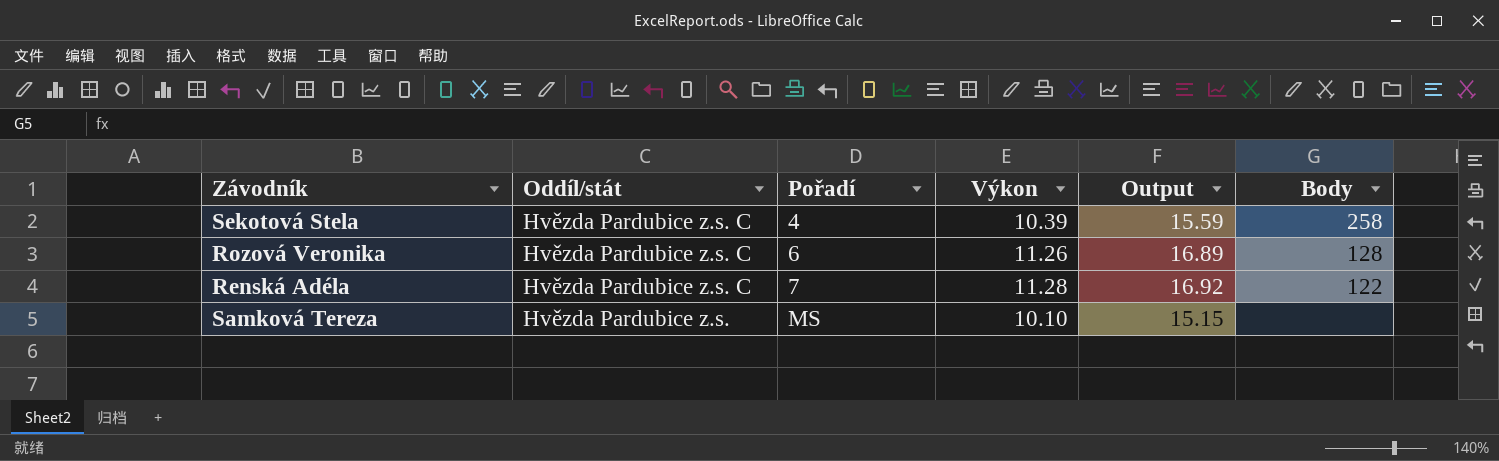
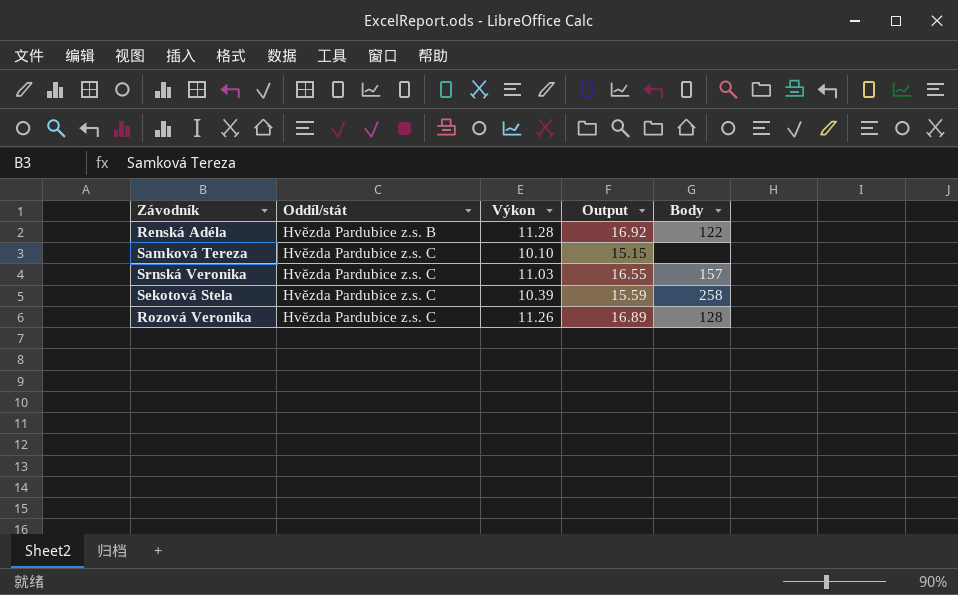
row order: Oddíl/stát descending -> Oddíl/stát ascending
column Pořadí | position: 3 -> none
Renská Adéla | Oddíl/stát: Hvězda Pardubice z.s. C -> Hvězda Pardubice z.s. B
Samková Tereza | Oddíl/stát: Hvězda Pardubice z.s. -> Hvězda Pardubice z.s. C
row Srnská Veronika: none -> Hvězda Pardubice z.s. C | 11.03 | 16.55 | 157

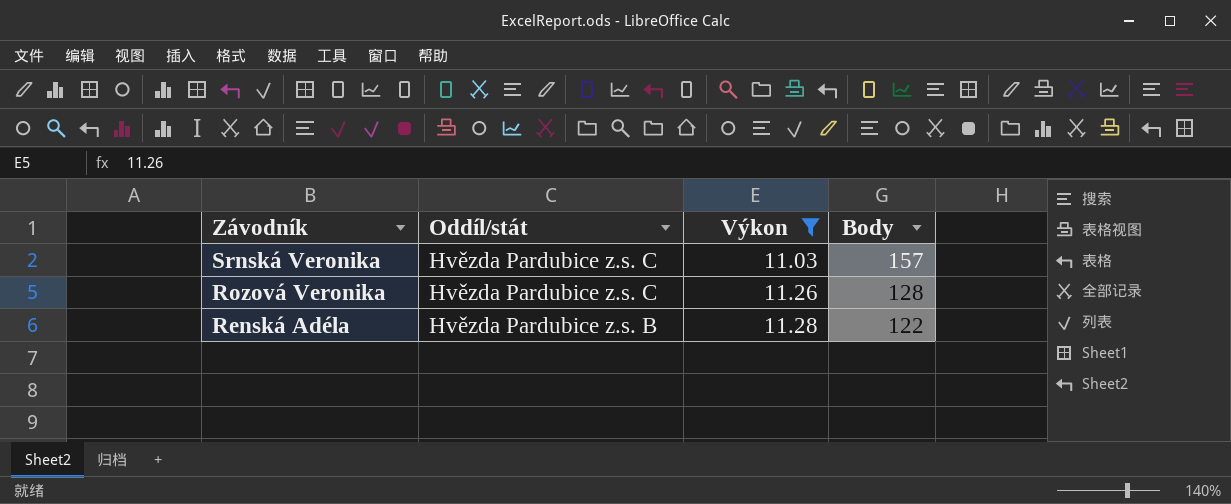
filter: none -> Výkon >= 11.03
row order: Oddíl/stát ascending -> Závodník descending
column Output | formula: [Výkon] * 1.5 -> none

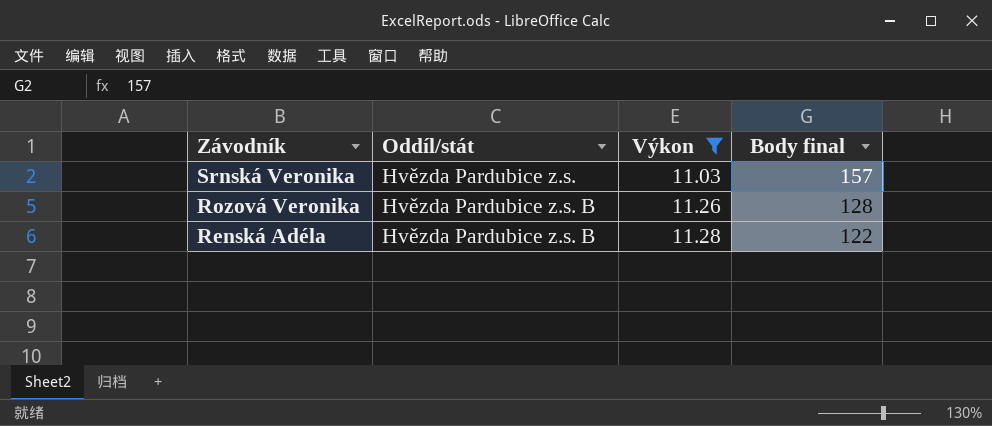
column name: Body -> Body final
Srnská Veronika | Oddíl/stát: Hvězda Pardubice z.s. C -> Hvězda Pardubice z.s.
Rozová Veronika | Oddíl/stát: Hvězda Pardubice z.s. C -> Hvězda Pardubice z.s. B

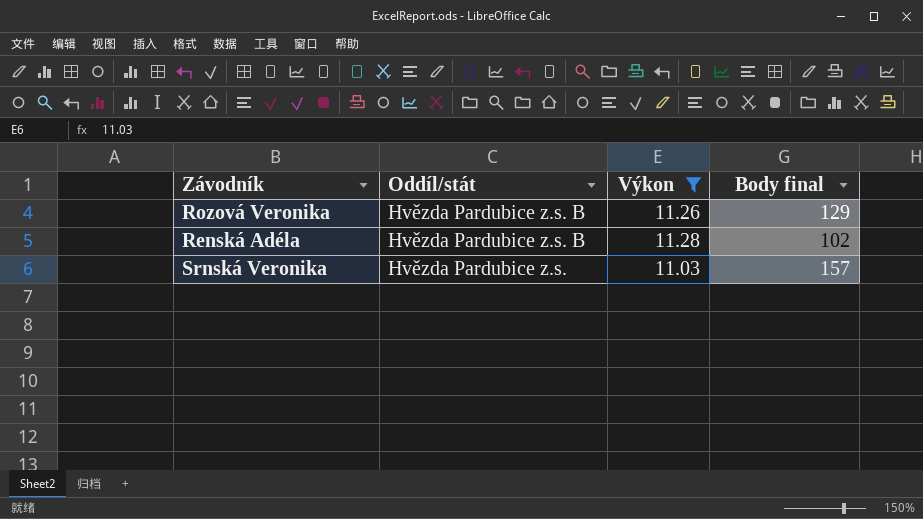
row order: Závodník descending -> Oddíl/stát descending
Rozová Veronika | Body final: 128 -> 129
Renská Adéla | Body final: 122 -> 102

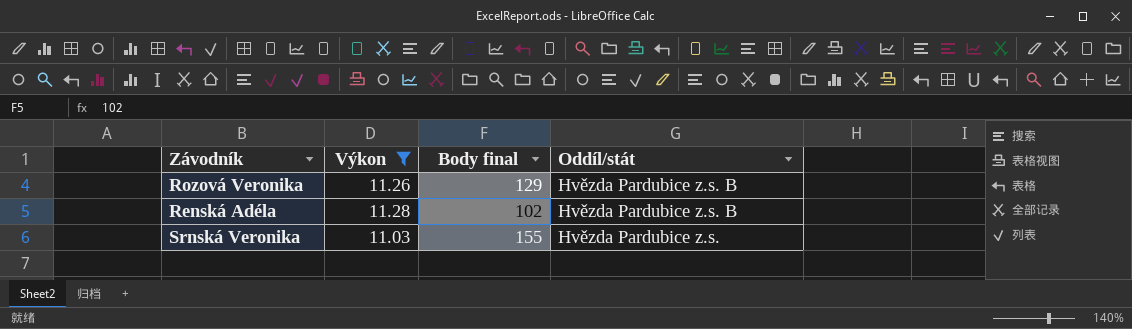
column Oddíl/stát | position: 2 -> 4
Srnská Veronika | Body final: 157 -> 155

